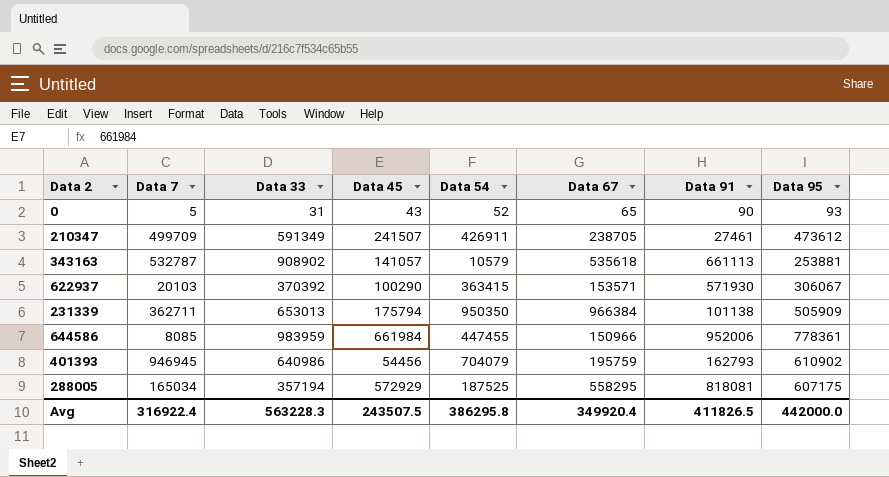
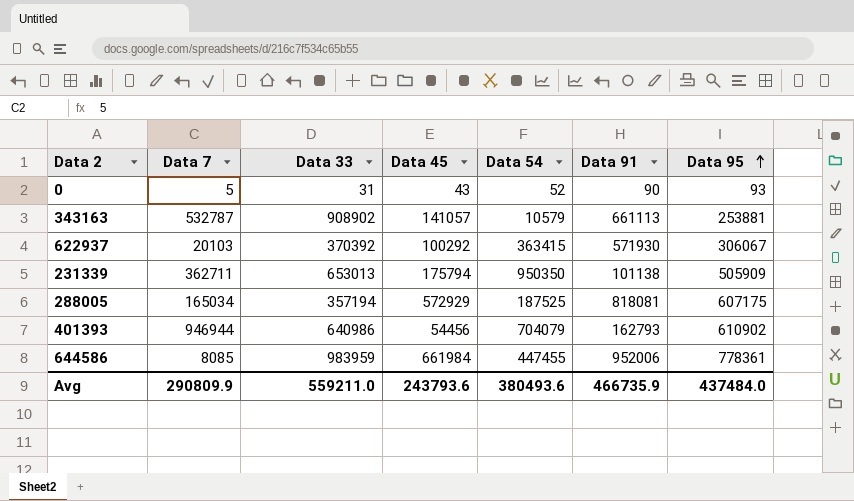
row order: none -> Data 95 ascending
column Data 67 | position: 6 -> none
row 210347: 499709 | 591349 | 241507 | 426911 | 238705 | 27461 | 473612 -> none
622937 | Data 45: 100290 -> 100292
401393 | Data 7: 946945 -> 946944
Avg | Data 7: 316922.4 -> 290809.9
Avg | Data 33: 563228.3 -> 559211.0
Avg | Data 45: 243507.5 -> 243793.6
Avg | Data 54: 386295.8 -> 380493.6
Avg | Data 91: 411826.5 -> 466735.9
Avg | Data 95: 442000.0 -> 437484.0

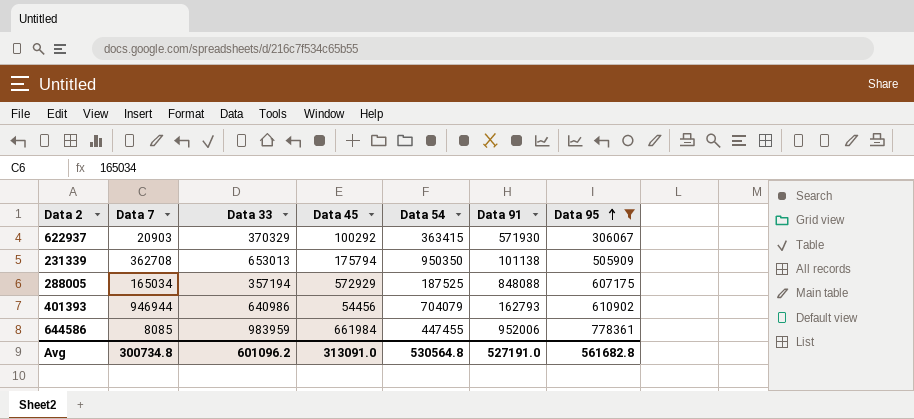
filter: none -> Data 95 >= 306067
622937 | Data 7: 20103 -> 20903
622937 | Data 33: 370392 -> 370329
231339 | Data 7: 362711 -> 362708
288005 | Data 91: 818081 -> 848088
Avg | Data 7: 290809.9 -> 300734.8
Avg | Data 33: 559211.0 -> 601096.2
Avg | Data 45: 243793.6 -> 313091.0
Avg | Data 54: 380493.6 -> 530564.8
Avg | Data 91: 466735.9 -> 527191.0
Avg | Data 95: 437484.0 -> 561682.8

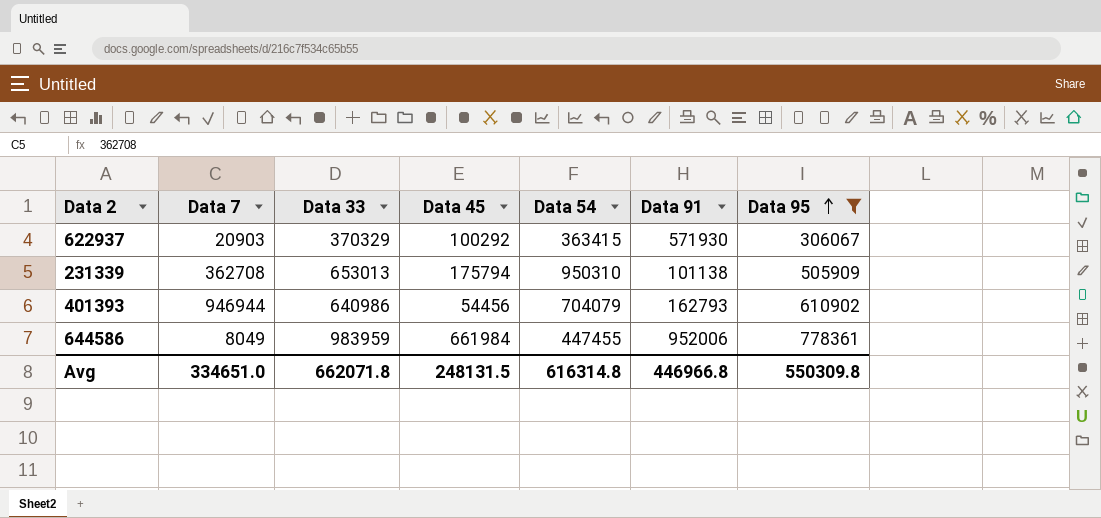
row 288005: 165034 | 357194 | 572929 | 187525 | 848088 | 607175 -> none
231339 | Data 54: 950350 -> 950310
644586 | Data 7: 8085 -> 8049
Avg | Data 7: 300734.8 -> 334651.0
Avg | Data 33: 601096.2 -> 662071.8
Avg | Data 45: 313091.0 -> 248131.5
Avg | Data 54: 530564.8 -> 616314.8
Avg | Data 91: 527191.0 -> 446966.8
Avg | Data 95: 561682.8 -> 550309.8

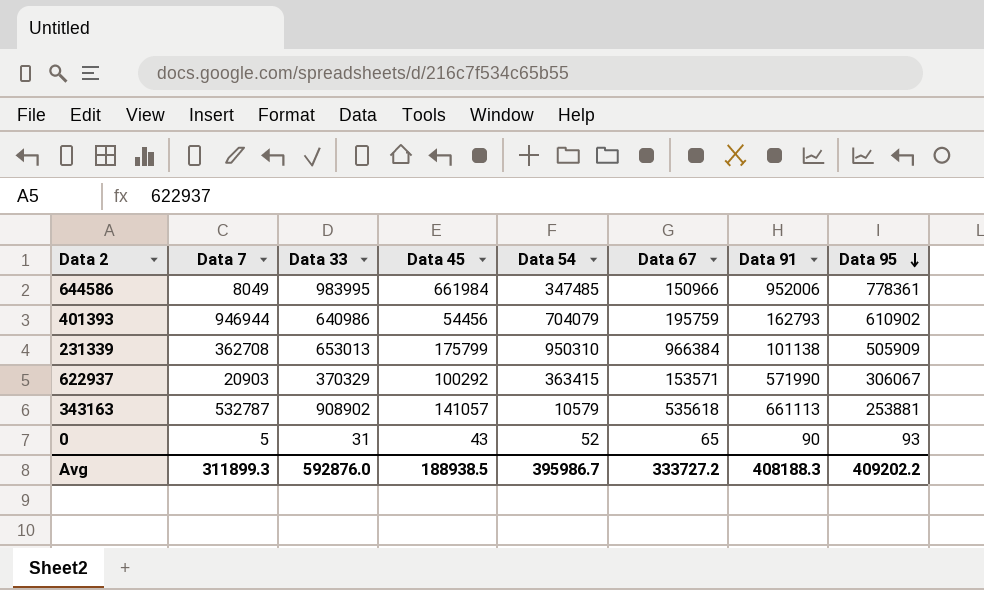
filter: Data 95 >= 306067 -> none
row order: Data 95 ascending -> Data 95 descending
column Data 67 | position: none -> 6
644586 | Data 33: 983959 -> 983995
644586 | Data 54: 447455 -> 347485
231339 | Data 45: 175794 -> 175799
622937 | Data 91: 571930 -> 571990
Avg | Data 7: 334651.0 -> 311899.3
Avg | Data 33: 662071.8 -> 592876.0
Avg | Data 45: 248131.5 -> 188938.5
Avg | Data 54: 616314.8 -> 395986.7
Avg | Data 91: 446966.8 -> 408188.3
Avg | Data 95: 550309.8 -> 409202.2

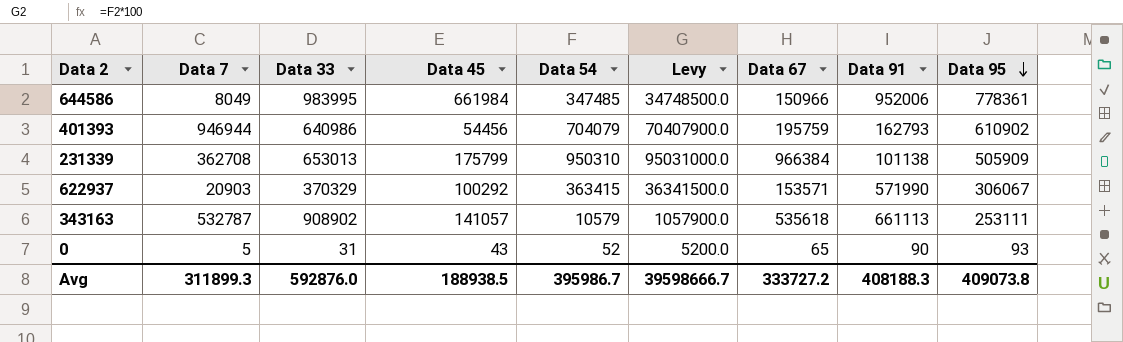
column Levy | formula: none -> [Data 54] * 100
343163 | Data 95: 253881 -> 253111
Avg | Data 95: 409202.2 -> 409073.8

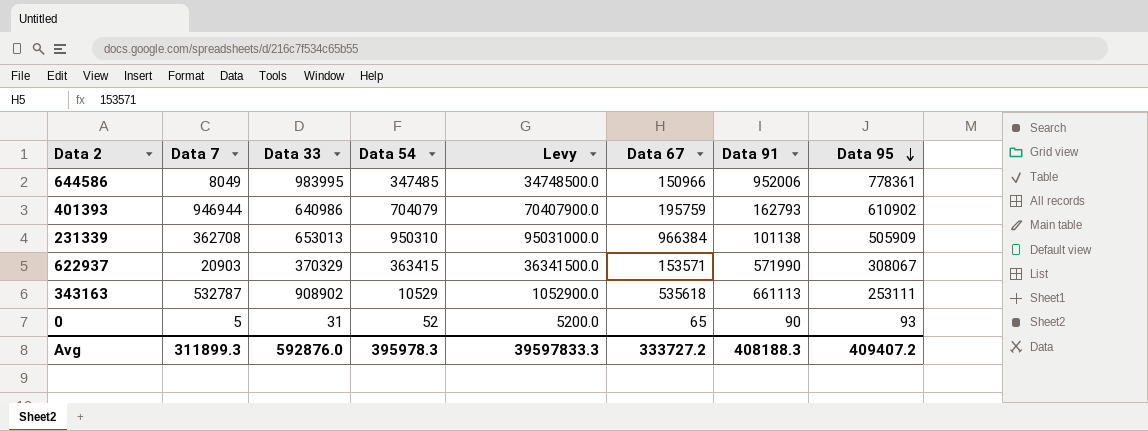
column Data 45 | position: 4 -> none
622937 | Data 95: 306067 -> 308067
343163 | Data 54: 10579 -> 10529
343163 | Levy: 1057900.0 -> 1052900.0
Avg | Data 54: 395986.7 -> 395978.3
Avg | Levy: 39598666.7 -> 39597833.3
Avg | Data 95: 409073.8 -> 409407.2

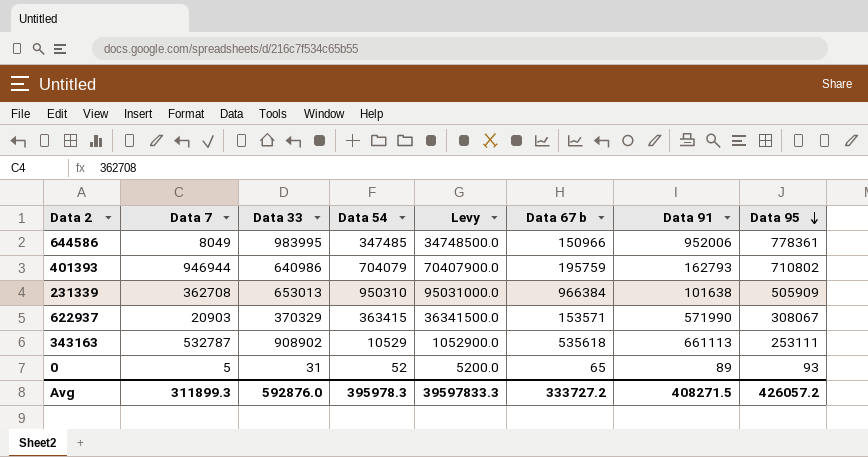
column name: Data 67 -> Data 67 b
401393 | Data 95: 610902 -> 710802
231339 | Data 91: 101138 -> 101638
0 | Data 91: 90 -> 89
Avg | Data 91: 408188.3 -> 408271.5
Avg | Data 95: 409407.2 -> 426057.2

